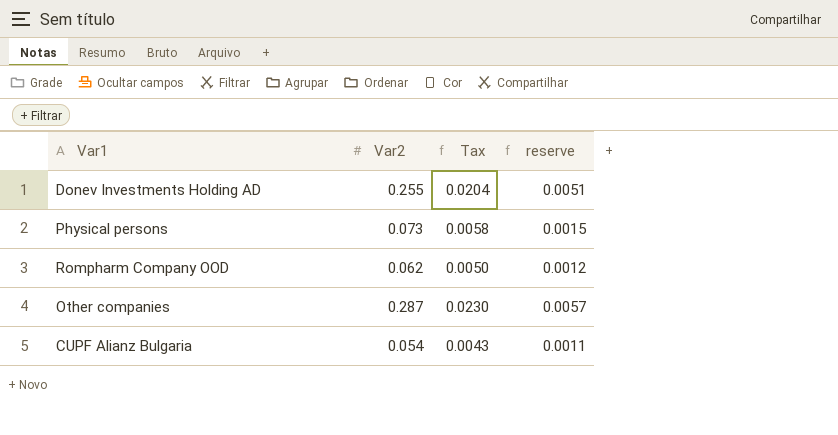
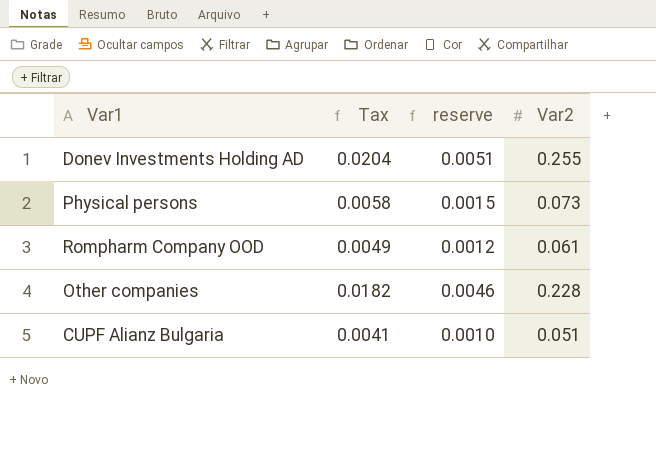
column Var2 | position: 2 -> 4
Rompharm Company OOD | Tax: 0.0050 -> 0.0049
Rompharm Company OOD | Var2: 0.062 -> 0.061
Other companies | Tax: 0.0230 -> 0.0182
Other companies | reserve: 0.0057 -> 0.0046
Other companies | Var2: 0.287 -> 0.228
CUPF Alianz Bulgaria | Tax: 0.0043 -> 0.0041
CUPF Alianz Bulgaria | reserve: 0.0011 -> 0.0010
CUPF Alianz Bulgaria | Var2: 0.054 -> 0.051

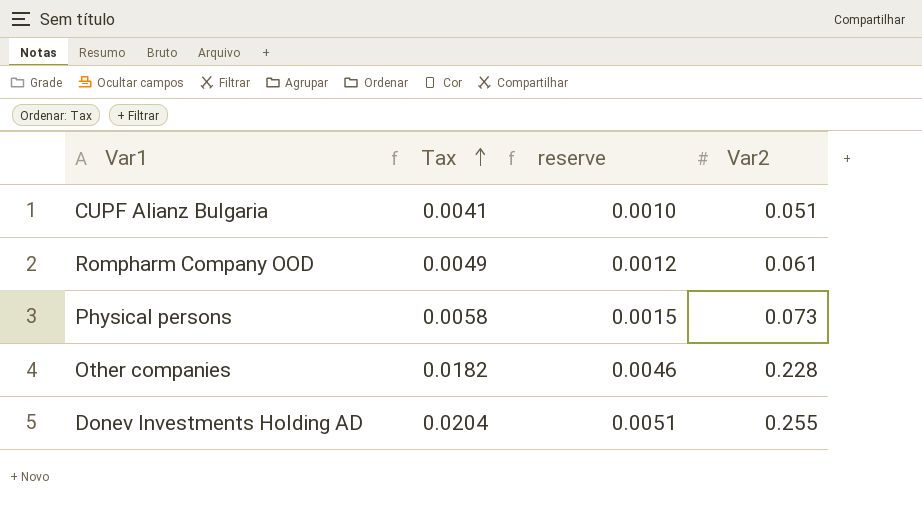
row order: none -> Tax ascending

